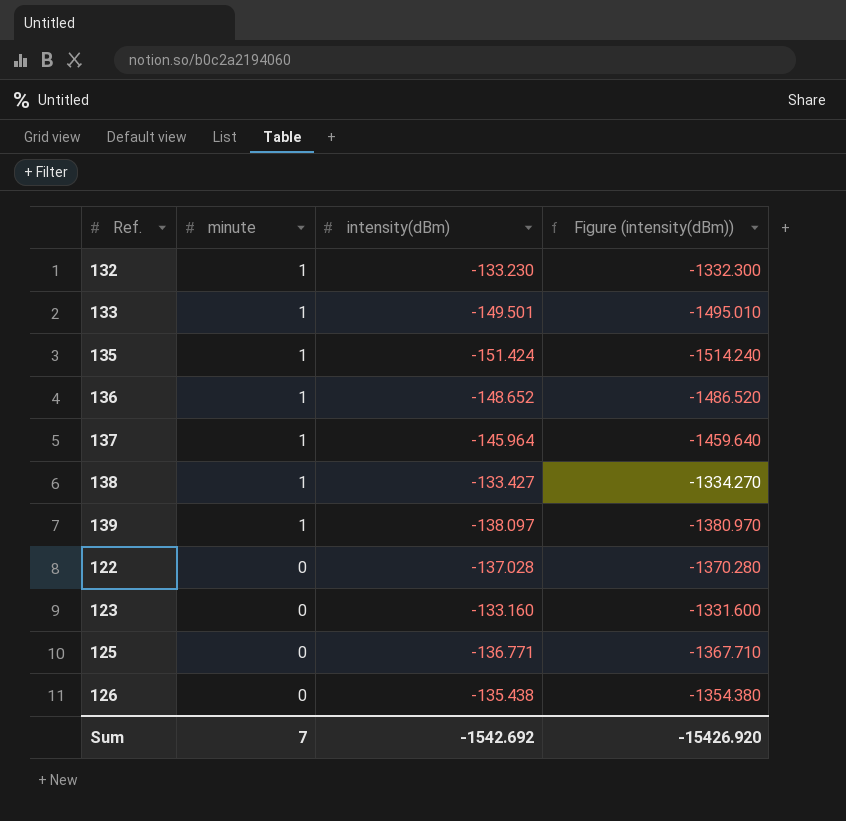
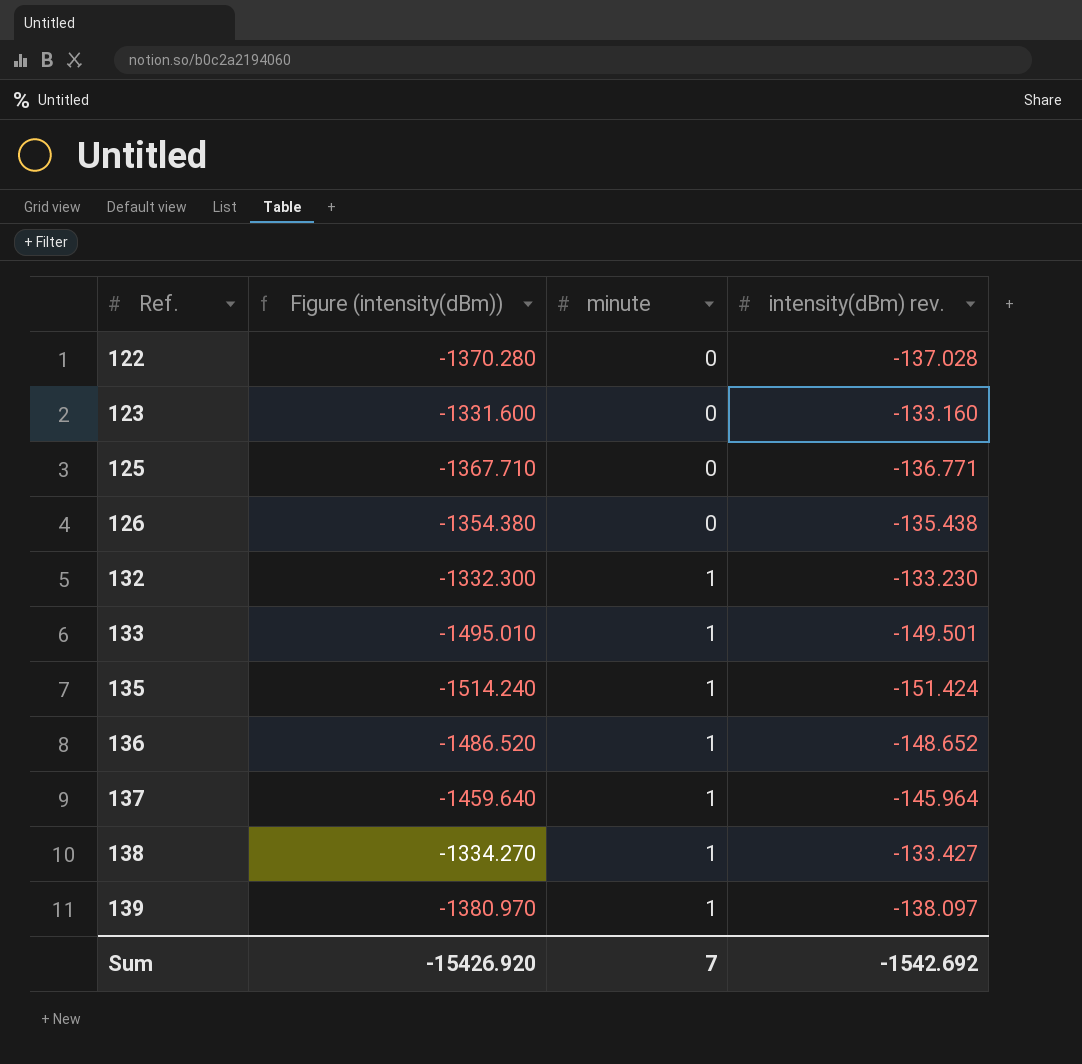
row order: minute descending -> Ref. ascending
column Figure (intensity(dBm)) | position: 4 -> 2
column name: intensity(dBm) -> intensity(dBm) rev.

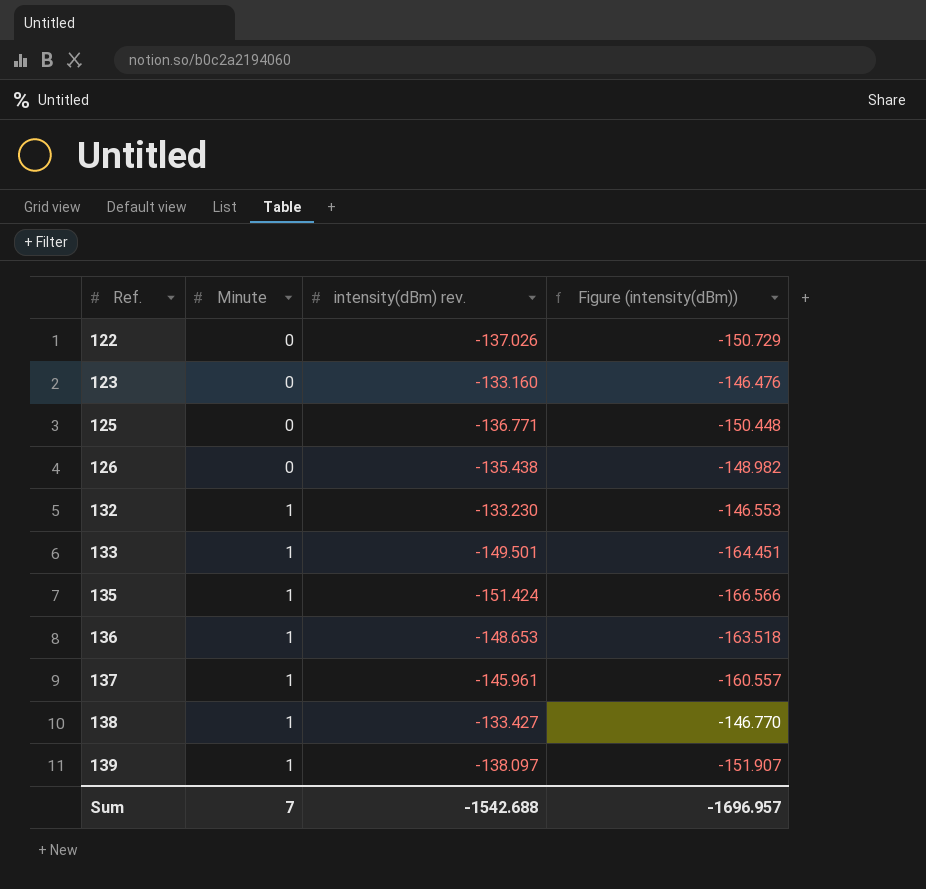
column name: minute -> Minute
column Figure (intensity(dBm)) | formula: [intensity(dBm) rev.] * 10 -> [intensity(dBm) rev.] * 1.1
column Figure (intensity(dBm)) | position: 2 -> 4
122 | intensity(dBm) rev.: -137.028 -> -137.026
136 | intensity(dBm) rev.: -148.652 -> -148.653
137 | intensity(dBm) rev.: -145.964 -> -145.961
Sum | intensity(dBm) rev.: -1542.692 -> -1542.688
Sum | Figure (intensity(dBm)): -15426.920 -> -1696.957

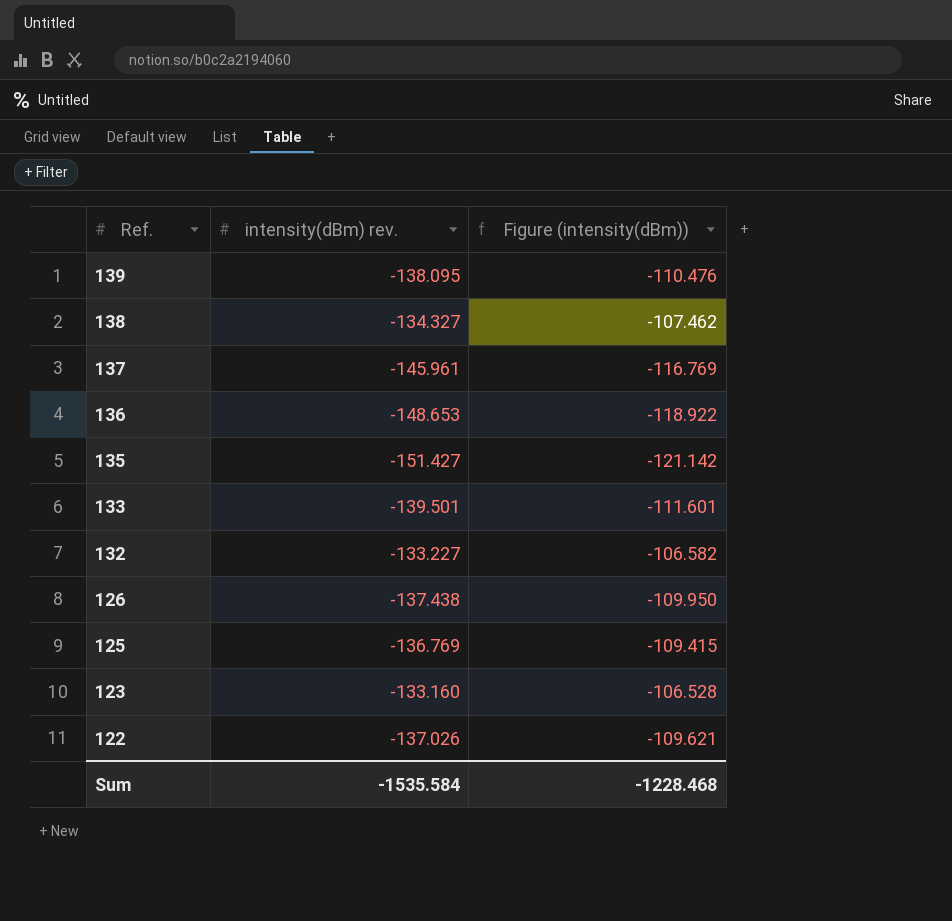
row order: Ref. ascending -> Ref. descending
column Minute | position: 2 -> none
column Figure (intensity(dBm)) | formula: [intensity(dBm) rev.] * 1.1 -> [intensity(dBm) rev.] * 0.8
139 | intensity(dBm) rev.: -138.097 -> -138.095
138 | intensity(dBm) rev.: -133.427 -> -134.327
135 | intensity(dBm) rev.: -151.424 -> -151.427
133 | intensity(dBm) rev.: -149.501 -> -139.501
132 | intensity(dBm) rev.: -133.230 -> -133.227
126 | intensity(dBm) rev.: -135.438 -> -137.438
125 | intensity(dBm) rev.: -136.771 -> -136.769
Sum | intensity(dBm) rev.: -1542.688 -> -1535.584
Sum | Figure (intensity(dBm)): -1696.957 -> -1228.468

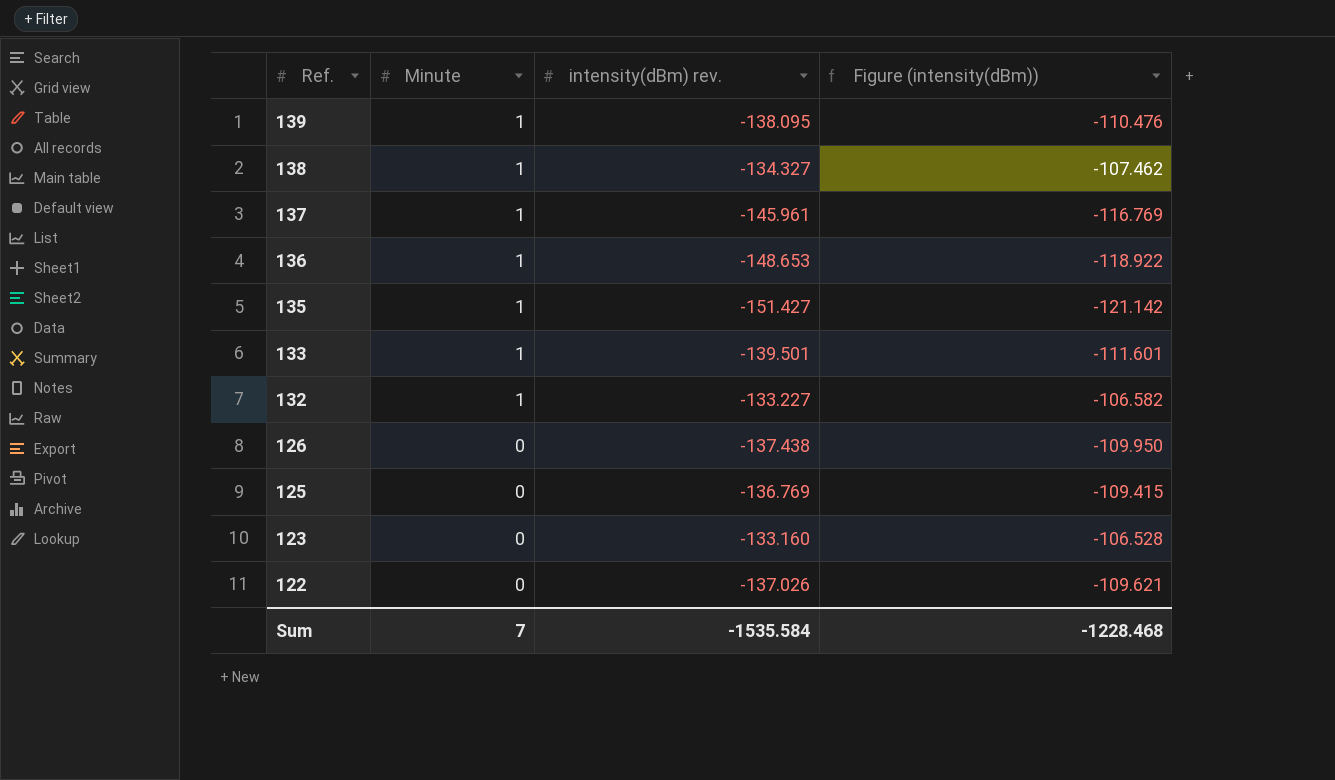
column Minute | position: none -> 2

